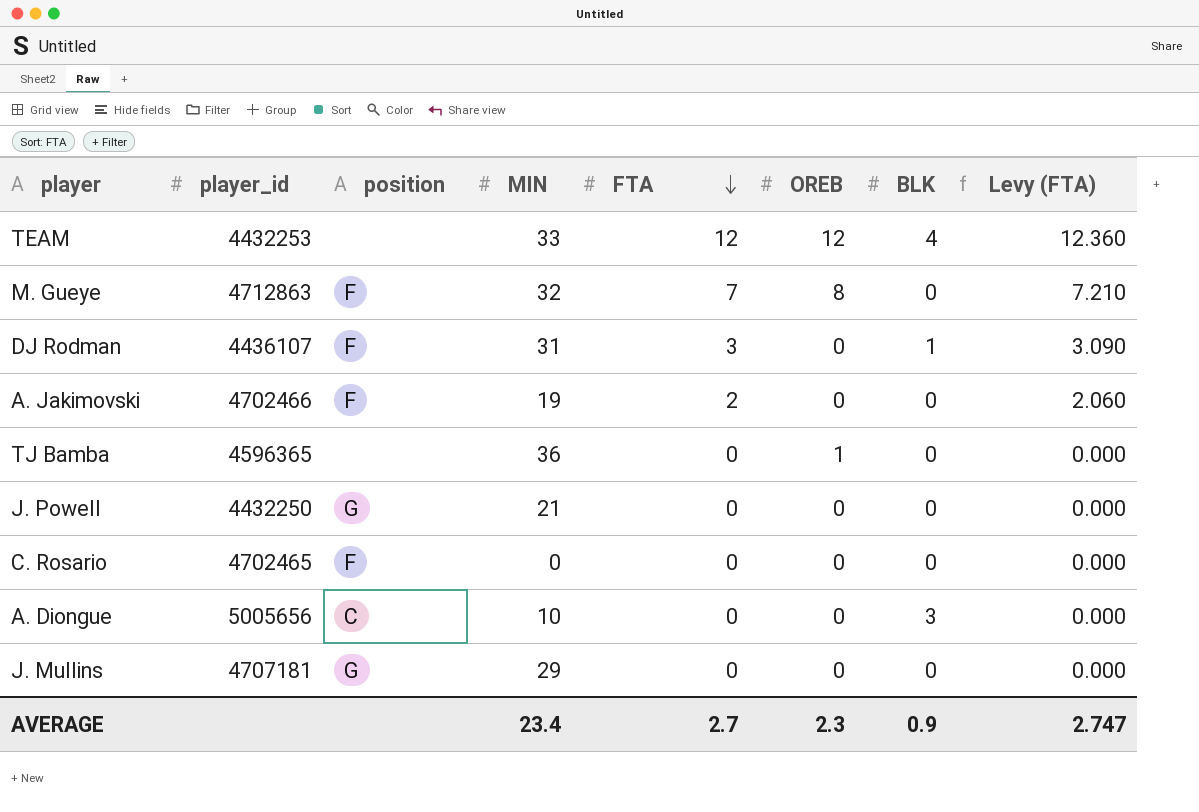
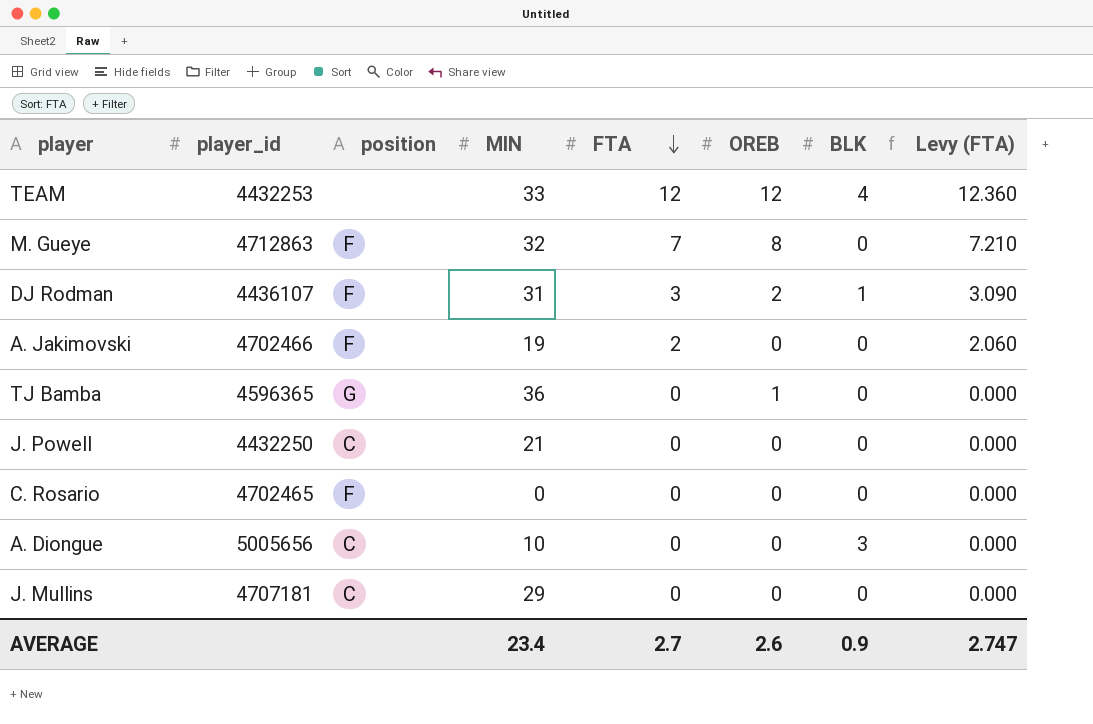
DJ Rodman | OREB: 0 -> 2
TJ Bamba | position: none -> G
J. Powell | position: G -> C
J. Mullins | position: G -> C
AVERAGE | OREB: 2.3 -> 2.6

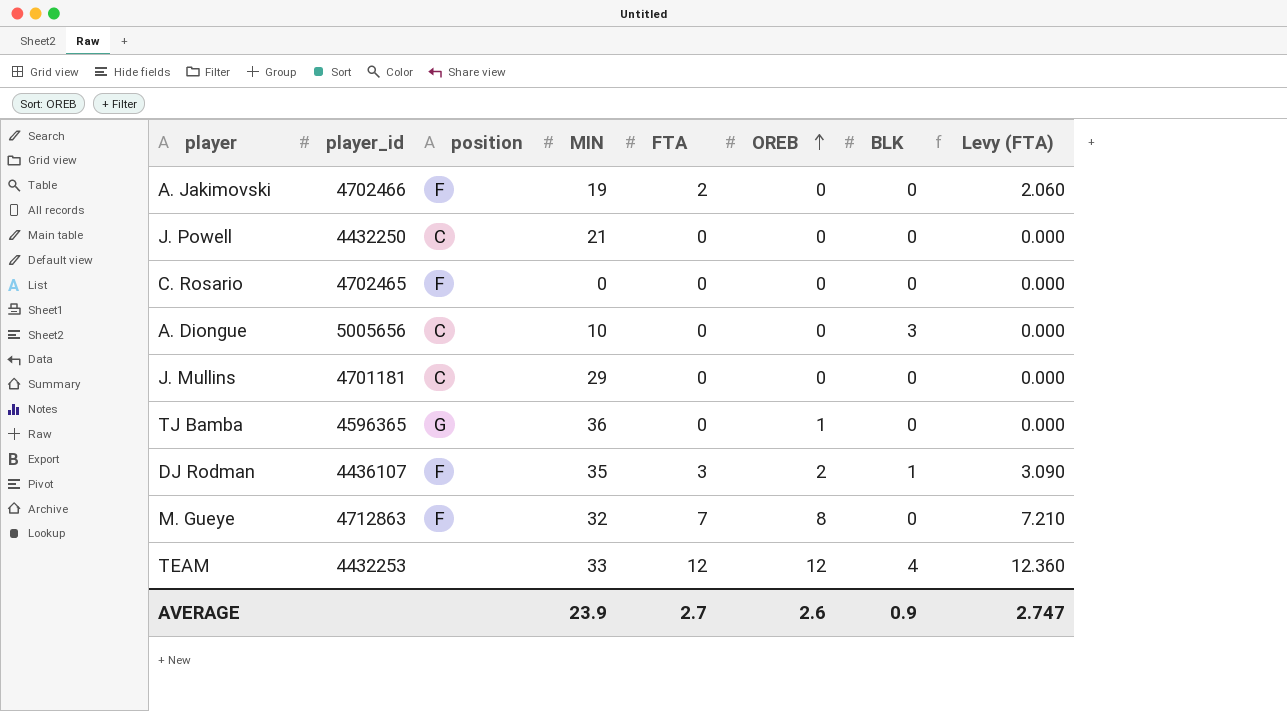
row order: FTA descending -> OREB ascending
J. Mullins | player_id: 4707181 -> 4701181
DJ Rodman | MIN: 31 -> 35
AVERAGE | MIN: 23.4 -> 23.9

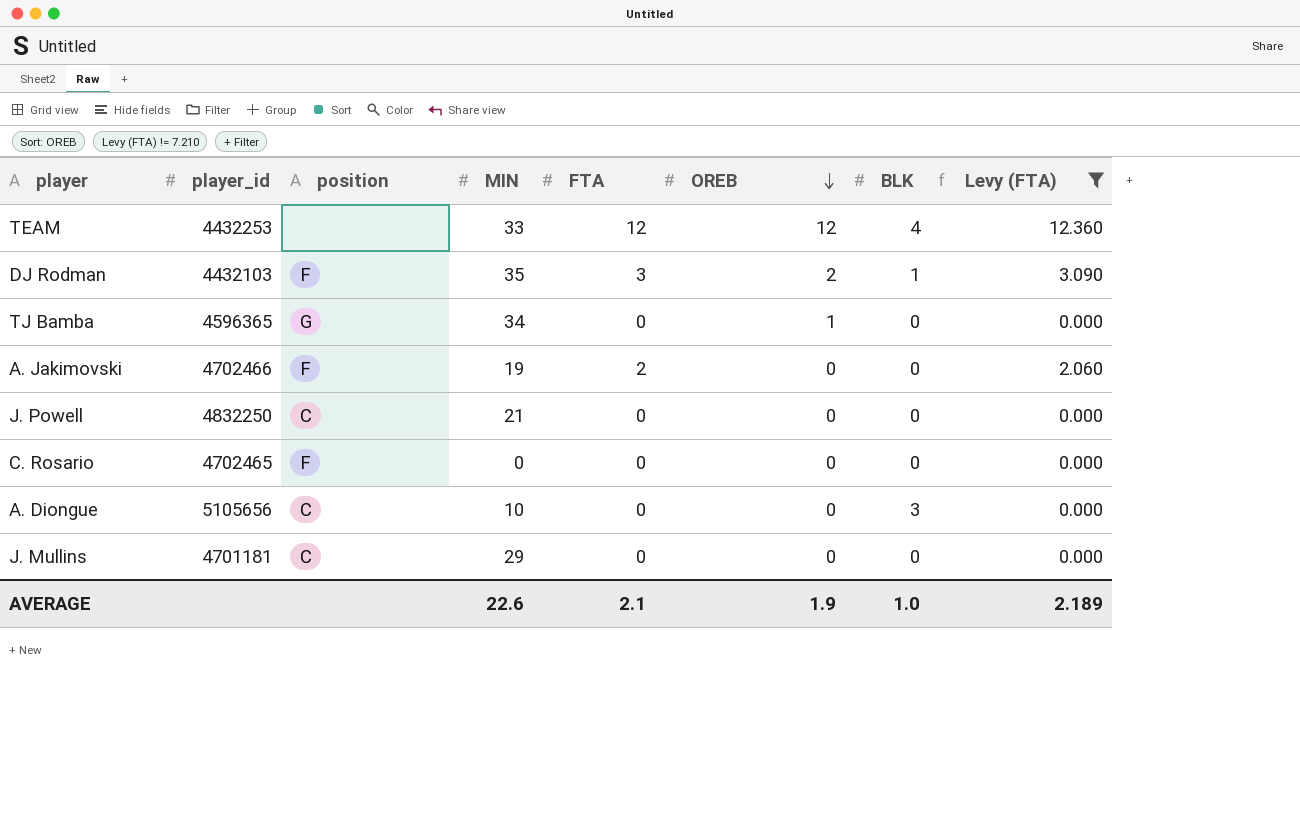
filter: none -> Levy (FTA) != 7.210
row order: OREB ascending -> OREB descending
DJ Rodman | player_id: 4436107 -> 4432103
TJ Bamba | MIN: 36 -> 34
J. Powell | player_id: 4432250 -> 4832250
A. Diongue | player_id: 5005656 -> 5105656
AVERAGE | MIN: 23.9 -> 22.6
AVERAGE | FTA: 2.7 -> 2.1
AVERAGE | OREB: 2.6 -> 1.9
AVERAGE | BLK: 0.9 -> 1.0
AVERAGE | Levy (FTA): 2.747 -> 2.189

